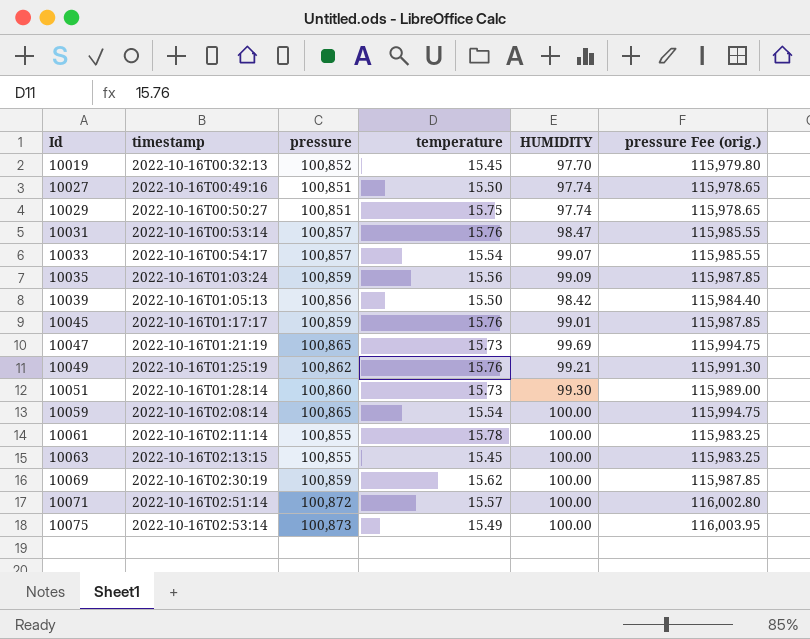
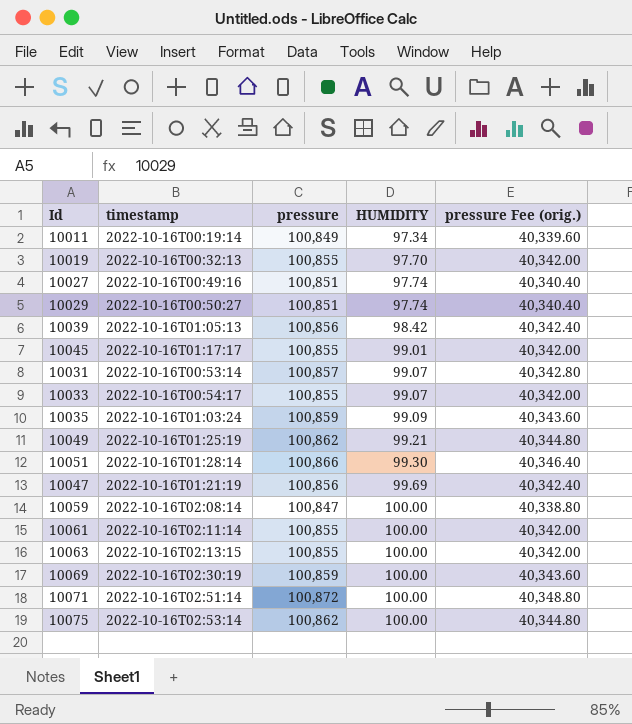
row order: Id ascending -> HUMIDITY ascending
column temperature | position: 4 -> none
column pressure Fee (orig.) | formula: [pressure] * 1.15 -> [pressure] * 0.4
row 10011: none -> 2022-10-16T00:19:14 | 100,849 | 97.34 | 40,339.60
10019 | pressure: 100,852 -> 100,855
10045 | pressure: 100,859 -> 100,855
10031 | HUMIDITY: 98.47 -> 99.07
10033 | pressure: 100,857 -> 100,855
10051 | pressure: 100,860 -> 100,866
10047 | pressure: 100,865 -> 100,856
10059 | pressure: 100,865 -> 100,847
10075 | pressure: 100,873 -> 100,862

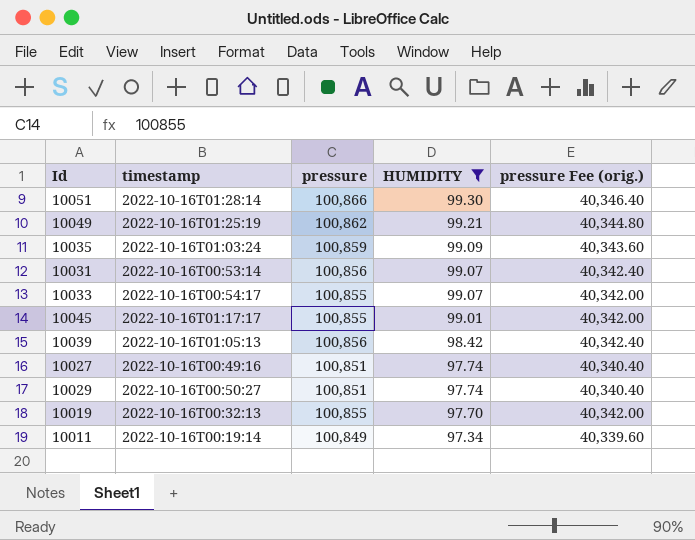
filter: none -> HUMIDITY <= 99.30
row order: HUMIDITY ascending -> HUMIDITY descending
10031 | pressure: 100,857 -> 100,856
10031 | pressure Fee (orig.): 40,342.80 -> 40,342.40

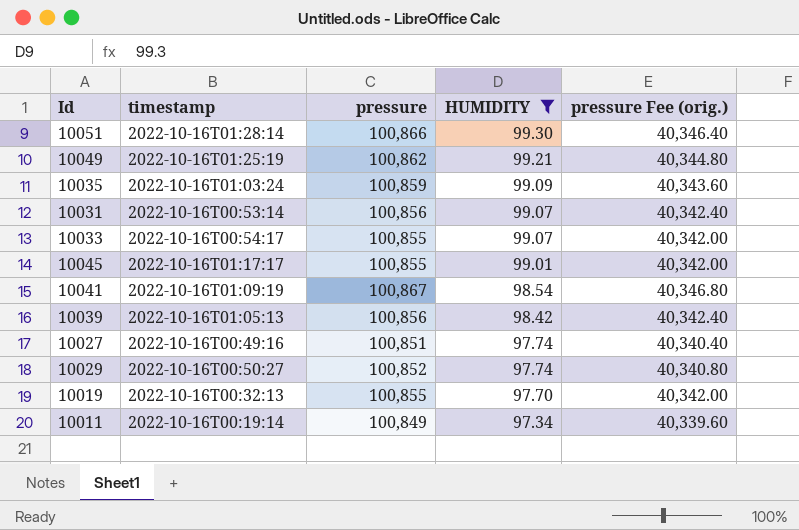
row 10041: none -> 2022-10-16T01:09:19 | 100,867 | 98.54 | 40,346.80
10029 | pressure: 100,851 -> 100,852
10029 | pressure Fee (orig.): 40,340.40 -> 40,340.80

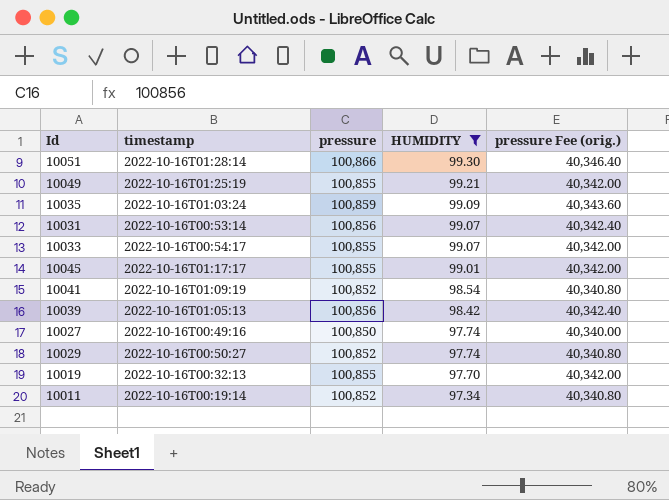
10049 | pressure: 100,862 -> 100,855
10049 | pressure Fee (orig.): 40,344.80 -> 40,342.00
10041 | pressure: 100,867 -> 100,852
10041 | pressure Fee (orig.): 40,346.80 -> 40,340.80
10027 | pressure: 100,851 -> 100,850
10027 | pressure Fee (orig.): 40,340.40 -> 40,340.00
10011 | pressure: 100,849 -> 100,852
10011 | pressure Fee (orig.): 40,339.60 -> 40,340.80

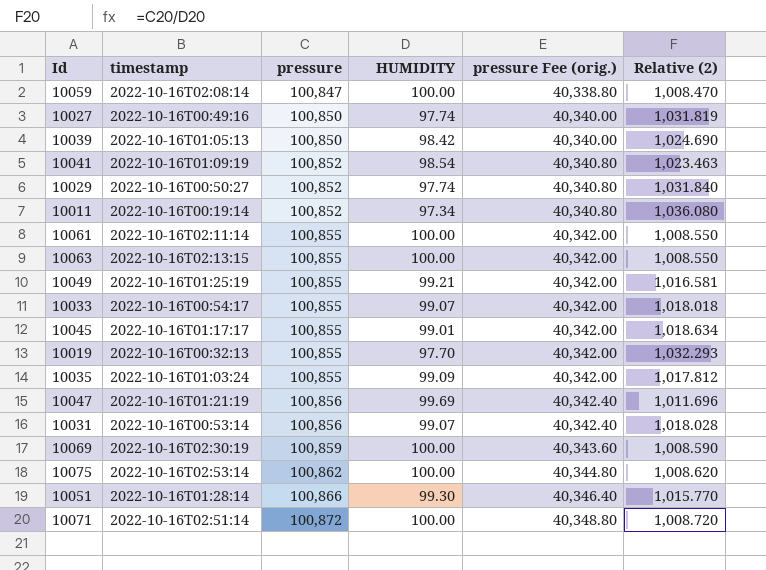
filter: HUMIDITY <= 99.30 -> none
row order: HUMIDITY descending -> pressure ascending
column Relative (2) | formula: none -> [pressure] / [HUMIDITY]
10039 | pressure: 100,856 -> 100,850
10039 | pressure Fee (orig.): 40,342.40 -> 40,340.00
10035 | pressure: 100,859 -> 100,855
10035 | pressure Fee (orig.): 40,343.60 -> 40,342.00

